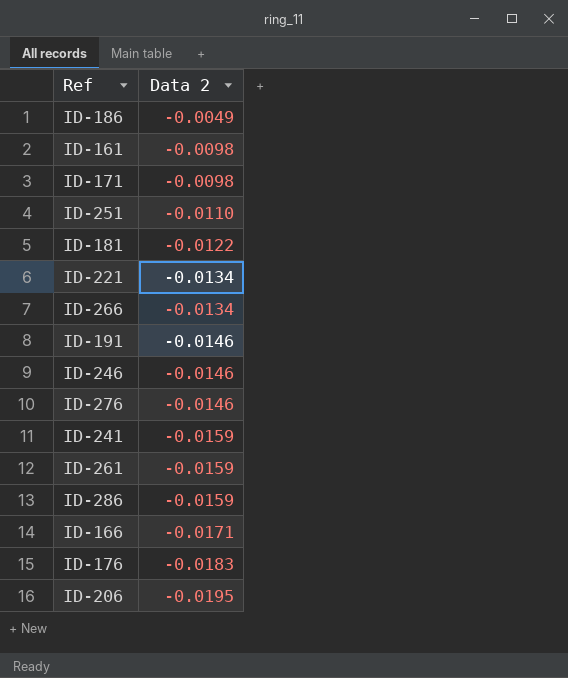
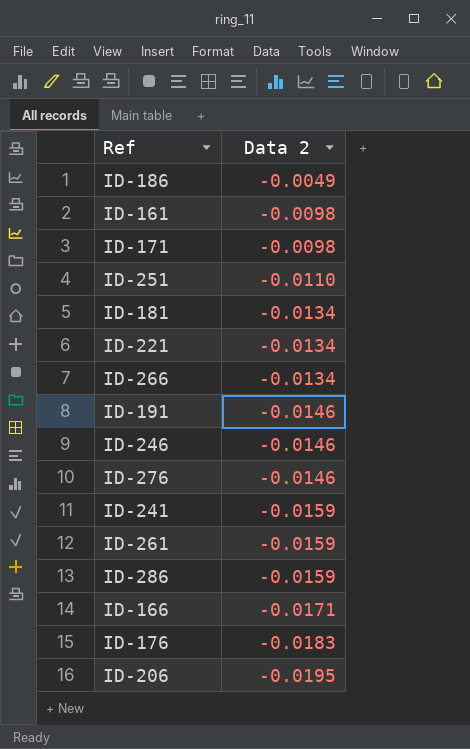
ID-181 | Data 2: -0.0122 -> -0.0134

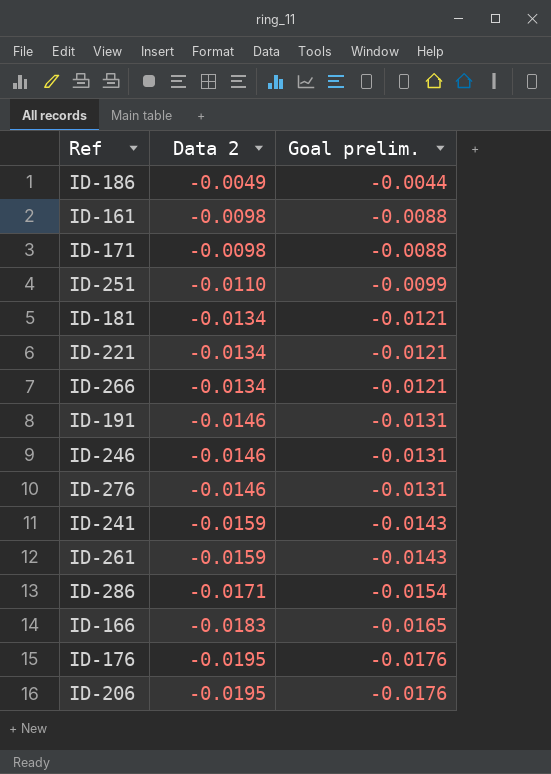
column Goal prelim. | formula: none -> [Data 2] * 0.9
ID-286 | Data 2: -0.0159 -> -0.0171
ID-166 | Data 2: -0.0171 -> -0.0183
ID-176 | Data 2: -0.0183 -> -0.0195

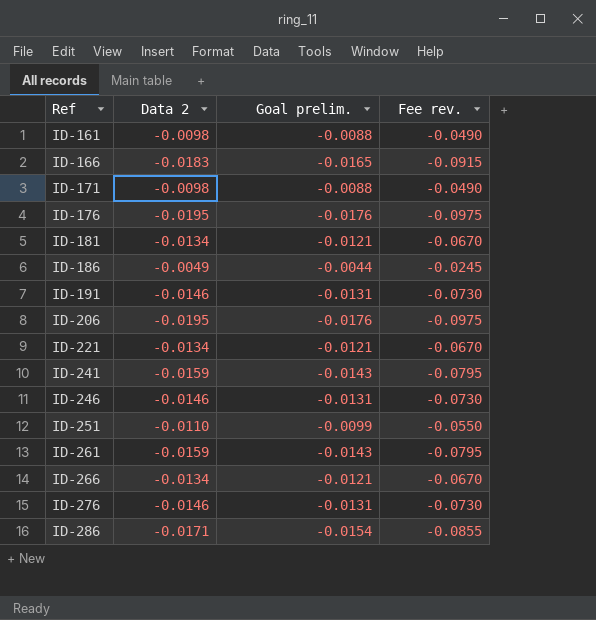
row order: Data 2 descending -> Ref ascending
column Fee rev. | formula: none -> [Data 2] * 5

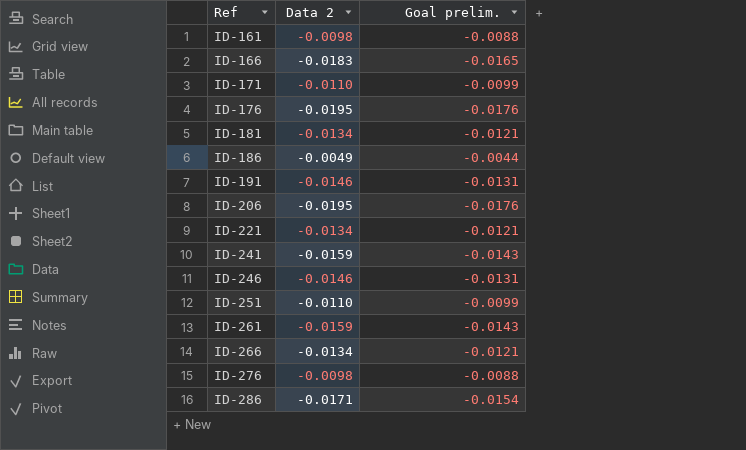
column Fee rev. | formula: [Data 2] * 5 -> none
ID-171 | Data 2: -0.0098 -> -0.0110
ID-171 | Goal prelim.: -0.0088 -> -0.0099
ID-276 | Data 2: -0.0146 -> -0.0098
ID-276 | Goal prelim.: -0.0131 -> -0.0088

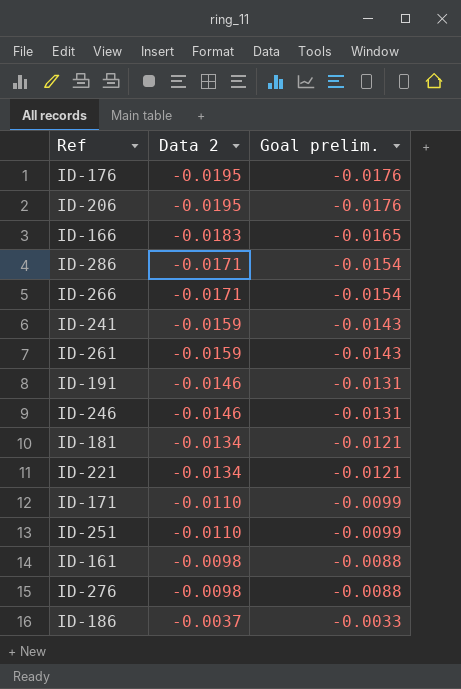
row order: Ref ascending -> Data 2 ascending
ID-266 | Data 2: -0.0134 -> -0.0171
ID-266 | Goal prelim.: -0.0121 -> -0.0154
ID-186 | Data 2: -0.0049 -> -0.0037
ID-186 | Goal prelim.: -0.0044 -> -0.0033

